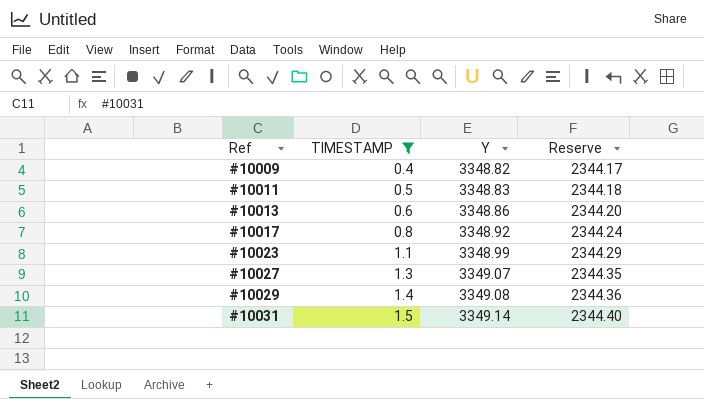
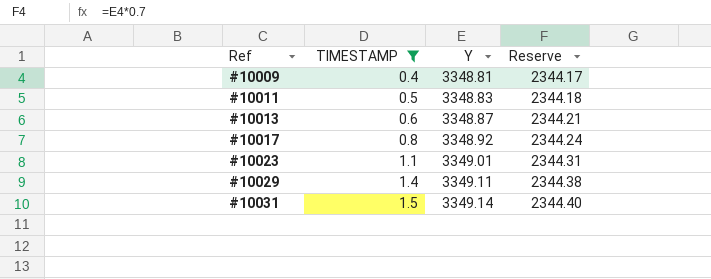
row #10027: 1.3 | 3349.07 | 2344.35 -> none
#10009 | Y: 3348.82 -> 3348.81
#10013 | Y: 3348.86 -> 3348.87
#10013 | Reserve: 2344.20 -> 2344.21
#10023 | Y: 3348.99 -> 3349.01
#10023 | Reserve: 2344.29 -> 2344.31
#10029 | Y: 3349.08 -> 3349.11
#10029 | Reserve: 2344.36 -> 2344.38

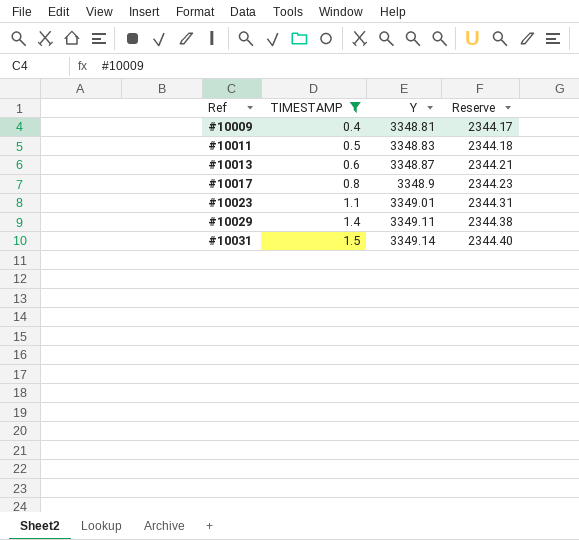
#10017 | Y: 3348.92 -> 3348.9
#10017 | Reserve: 2344.24 -> 2344.23

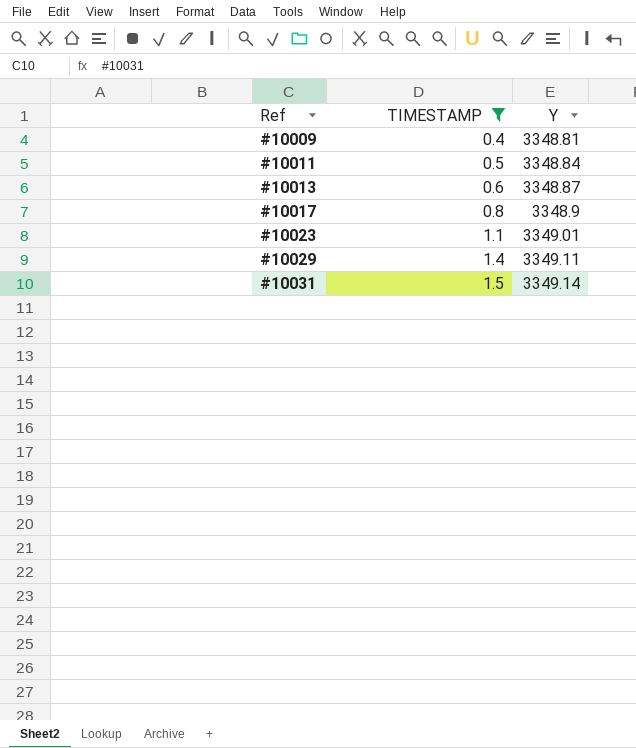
column Reserve | formula: [Y] * 0.7 -> none
#10011 | Y: 3348.83 -> 3348.84

